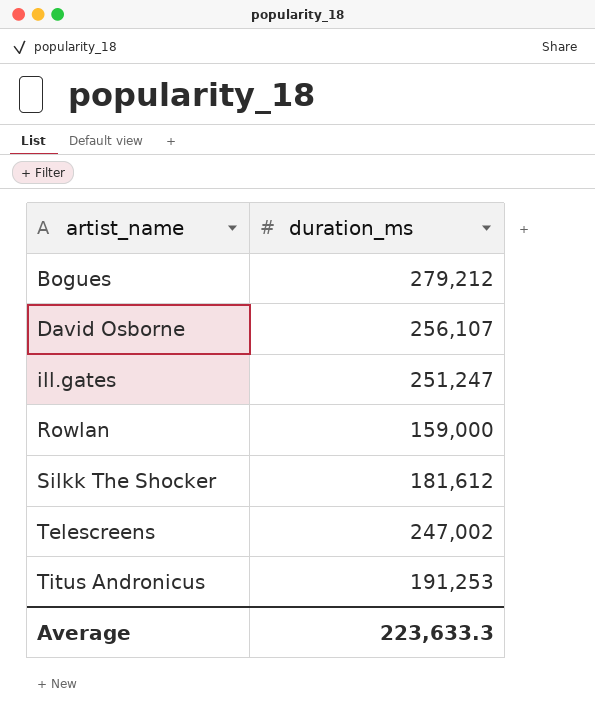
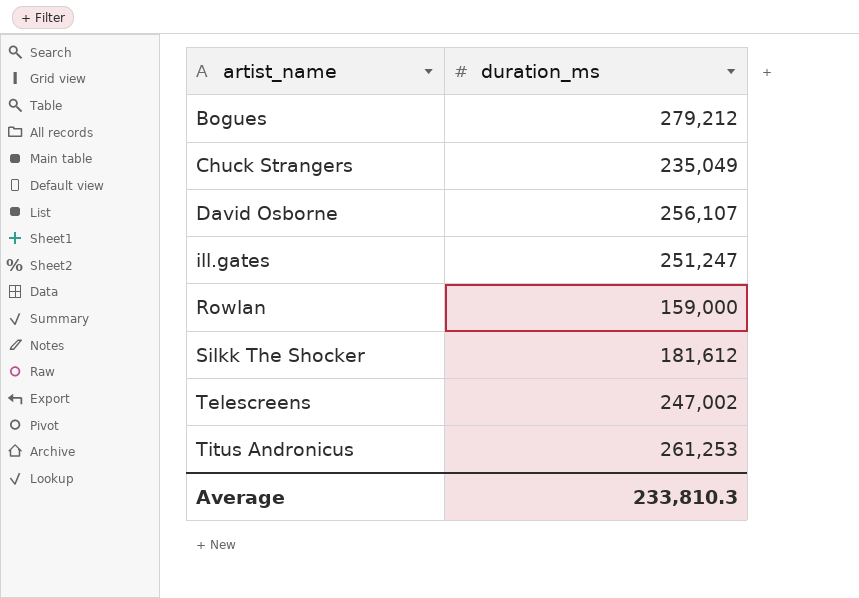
row Chuck Strangers: none -> 235,049
Titus Andronicus | duration_ms: 191,253 -> 261,253
Average | duration_ms: 223,633.3 -> 233,810.3

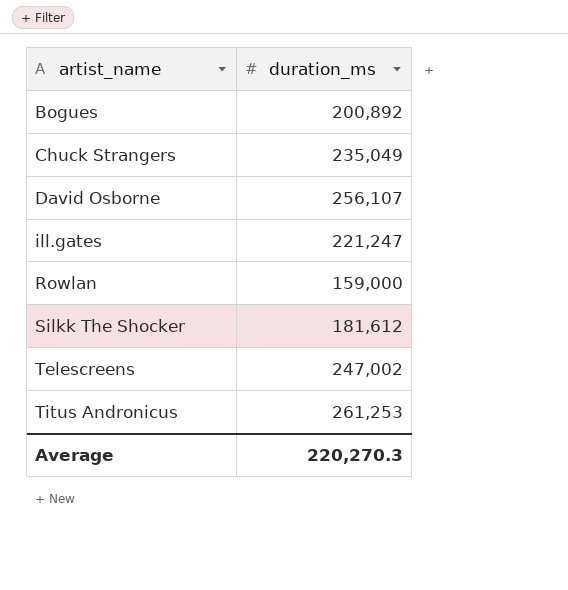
Bogues | duration_ms: 279,212 -> 200,892
ill.gates | duration_ms: 251,247 -> 221,247
Average | duration_ms: 233,810.3 -> 220,270.3

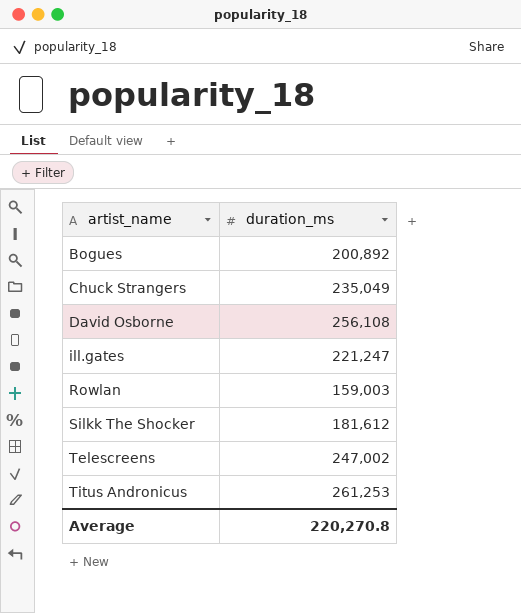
David Osborne | duration_ms: 256,107 -> 256,108
Rowlan | duration_ms: 159,000 -> 159,003
Average | duration_ms: 220,270.3 -> 220,270.8

